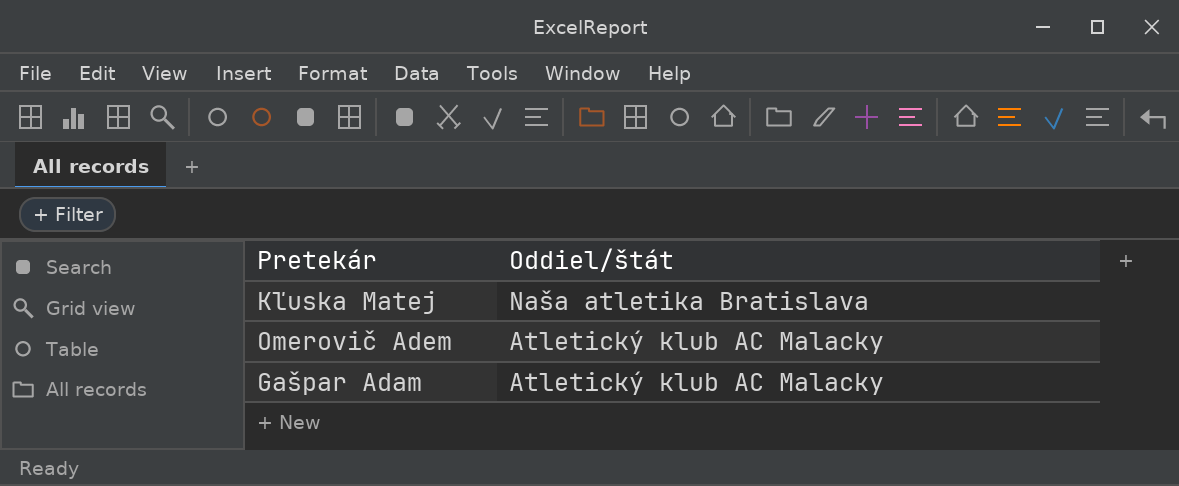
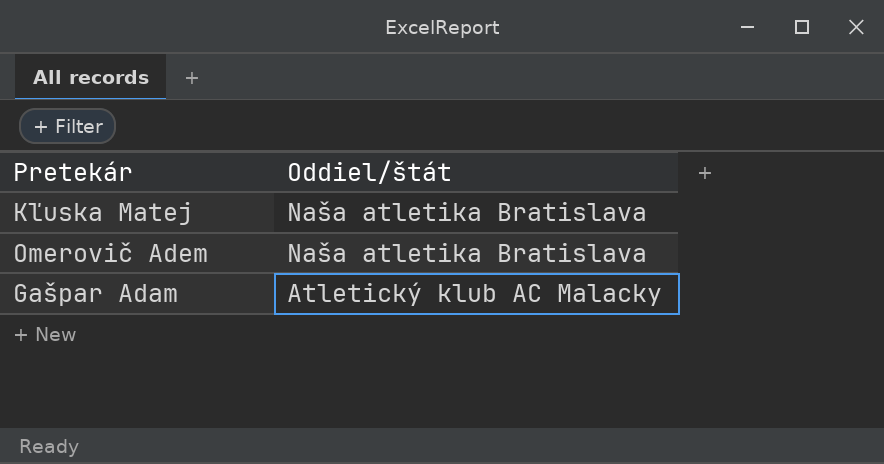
Omerovič Adem | Oddiel/štát: Atletický klub AC Malacky -> Naša atletika Bratislava

